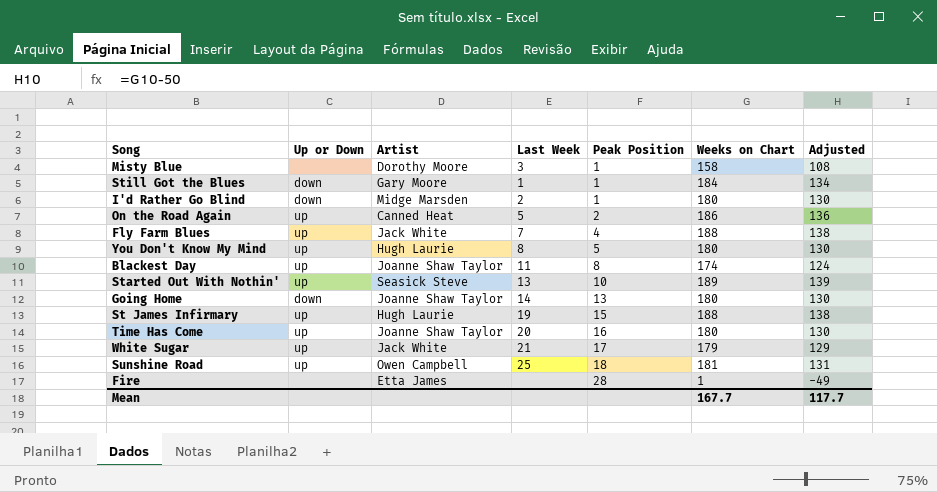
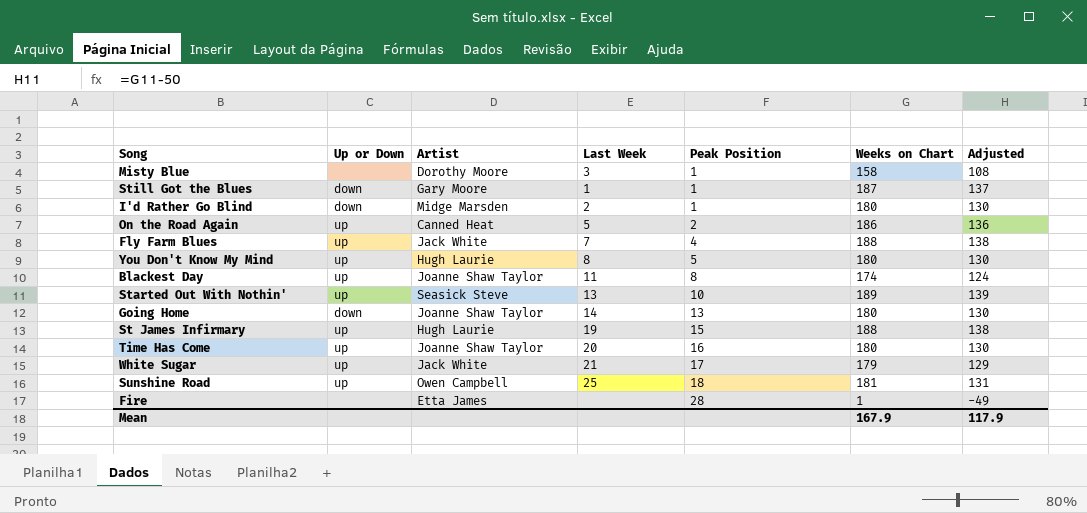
Still Got the Blues | Weeks on Chart: 184 -> 187
Still Got the Blues | Adjusted: 134 -> 137
Mean | Weeks on Chart: 167.7 -> 167.9
Mean | Adjusted: 117.7 -> 117.9

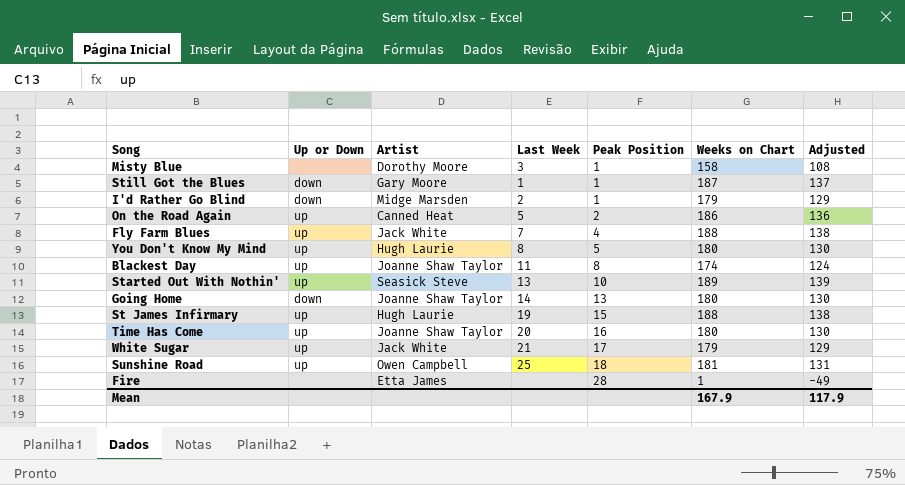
I'd Rather Go Blind | Weeks on Chart: 180 -> 179
I'd Rather Go Blind | Adjusted: 130 -> 129

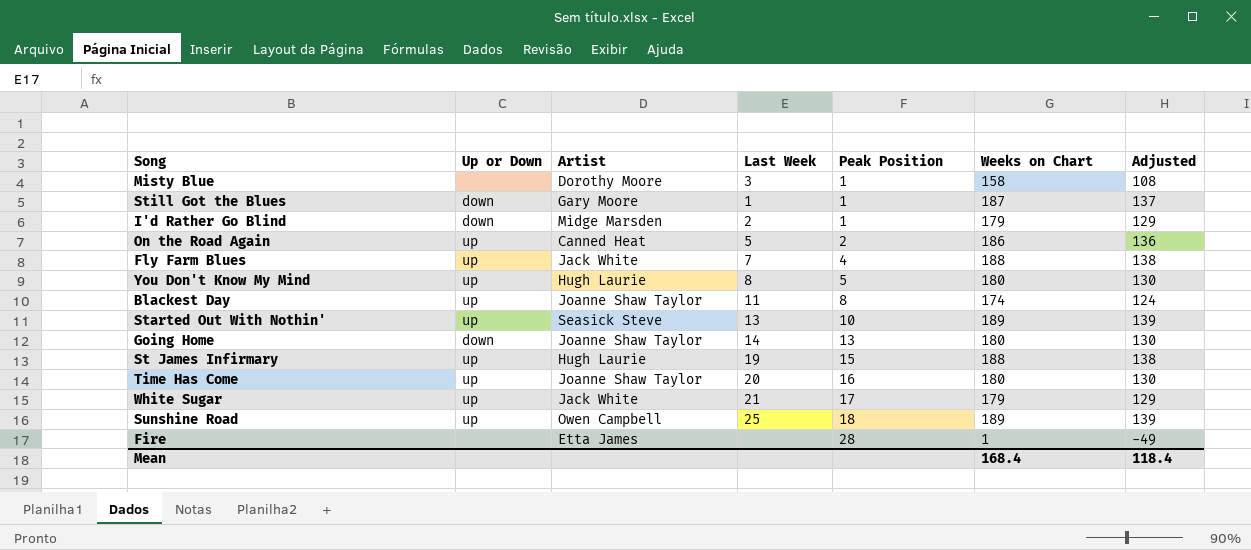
Sunshine Road | Weeks on Chart: 181 -> 189
Sunshine Road | Adjusted: 131 -> 139
Mean | Weeks on Chart: 167.9 -> 168.4
Mean | Adjusted: 117.9 -> 118.4

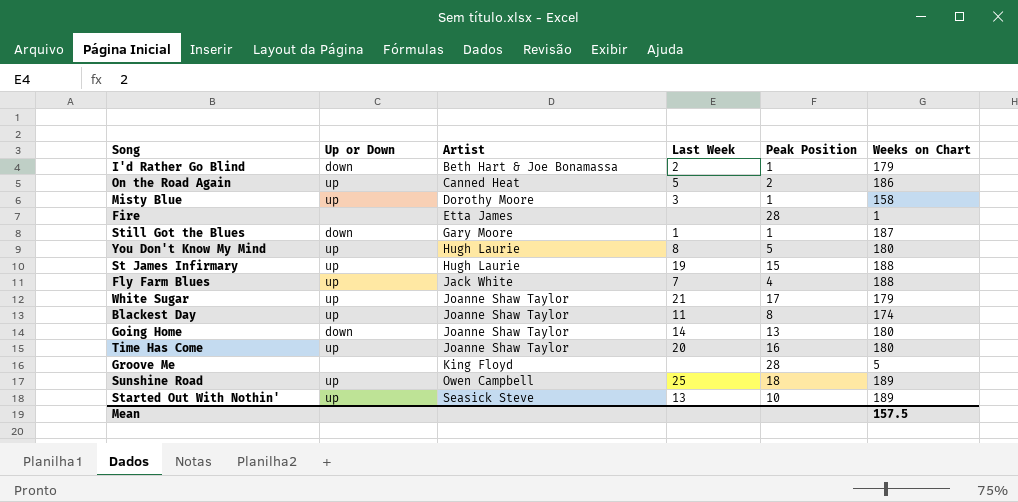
row order: Peak Position ascending -> Artist ascending
column Adjusted | formula: [Weeks on Chart] - 50 -> none
I'd Rather Go Blind | Artist: Midge Marsden -> Beth Hart & Joe Bonamassa
Misty Blue | Up or Down: none -> up
White Sugar | Artist: Jack White -> Joanne Shaw Taylor
row Groove Me: none -> none | King Floyd | none | 28 | 5
Mean | Weeks on Chart: 168.4 -> 157.5

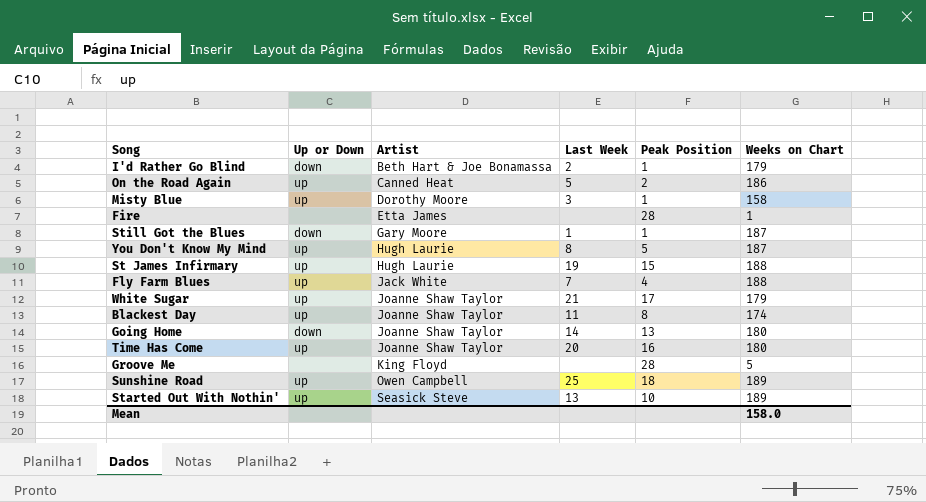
You Don't Know My Mind | Weeks on Chart: 180 -> 187
Mean | Weeks on Chart: 157.5 -> 158.0

